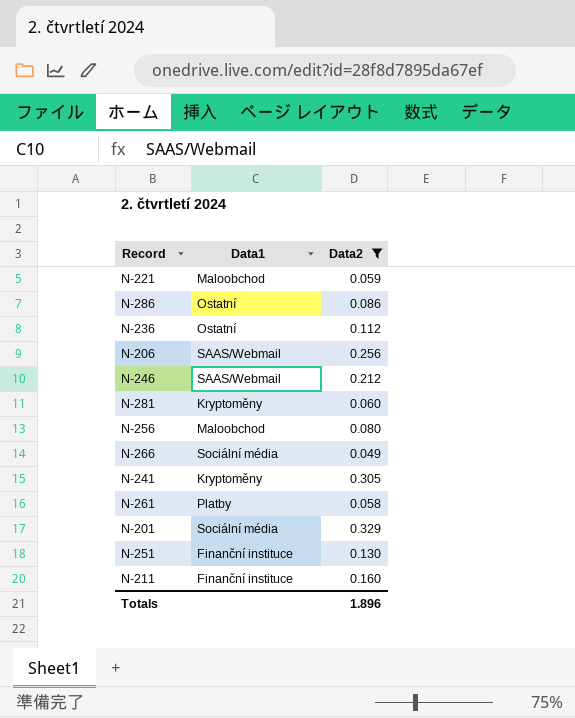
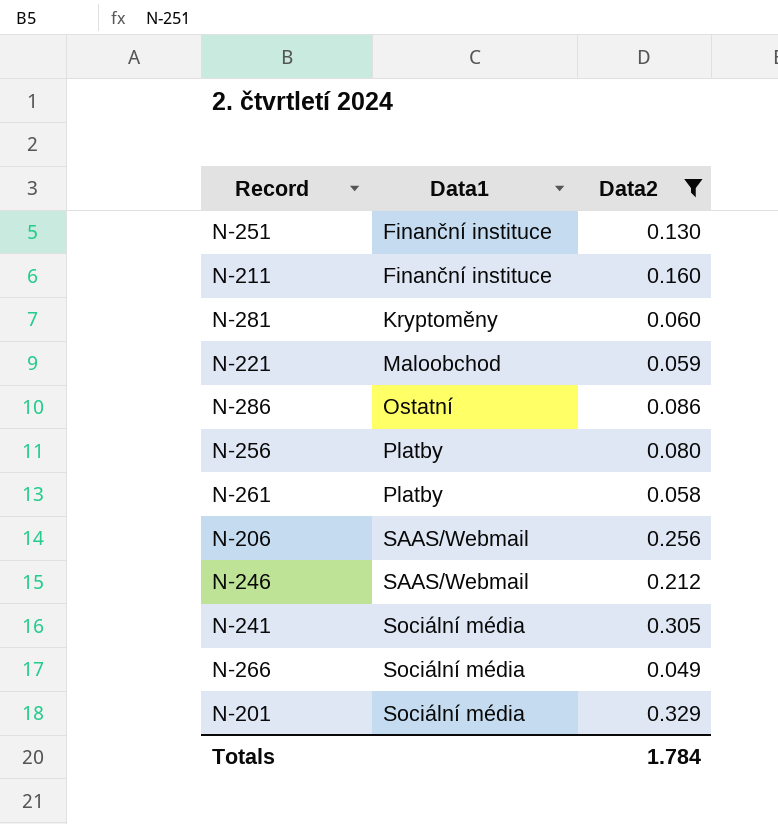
row order: none -> Data1 ascending
row N-236: Ostatní | 0.112 -> none
N-256 | Data1: Maloobchod -> Platby
N-241 | Data1: Kryptoměny -> Sociální média
Totals | Data2: 1.896 -> 1.784

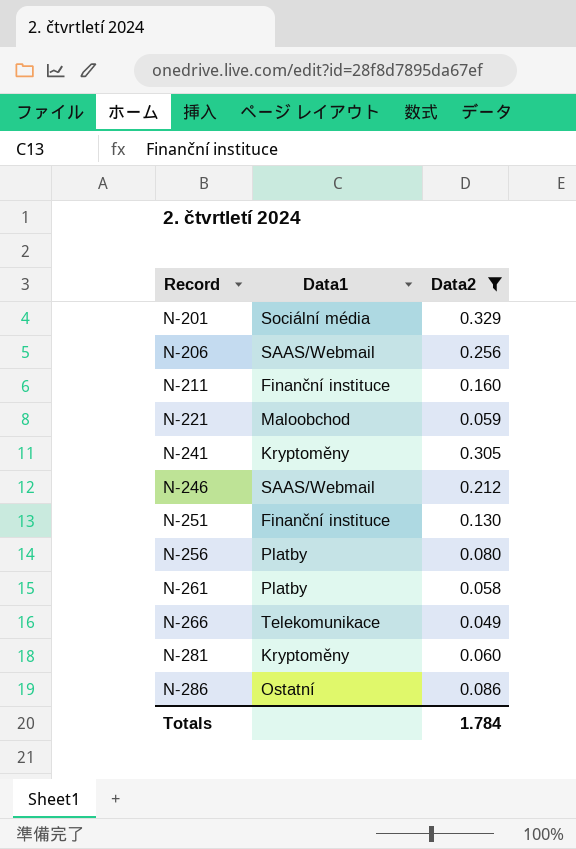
row order: Data1 ascending -> Record ascending
N-241 | Data1: Sociální média -> Kryptoměny
N-266 | Data1: Sociální média -> Telekomunikace

